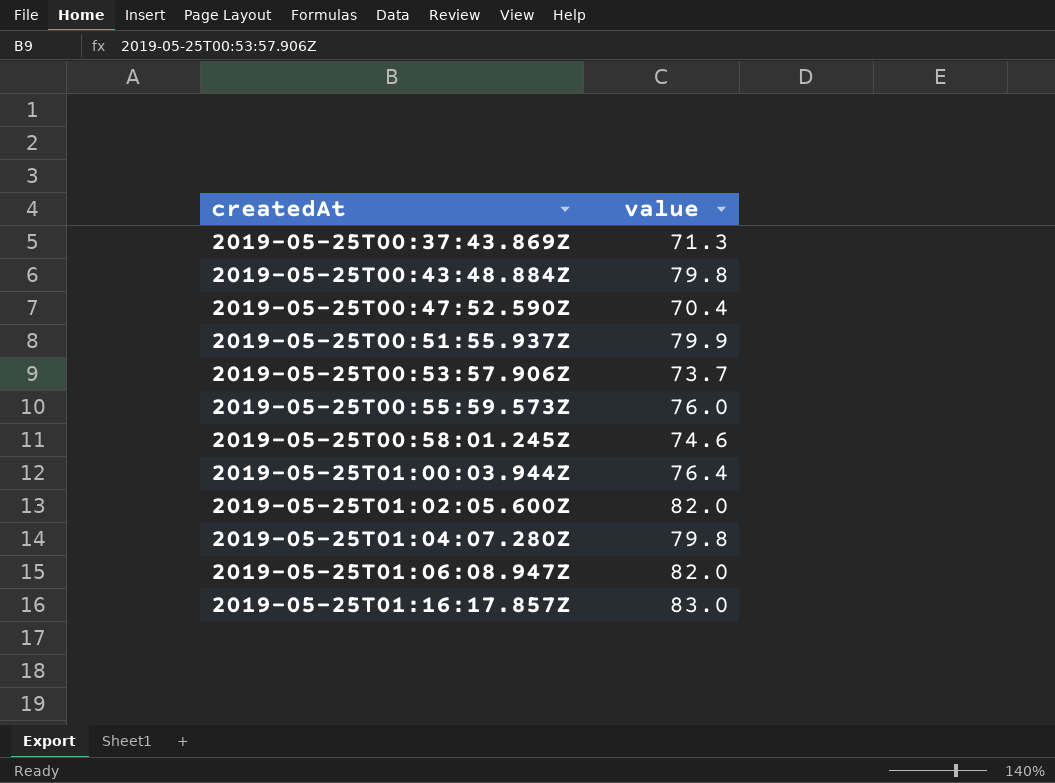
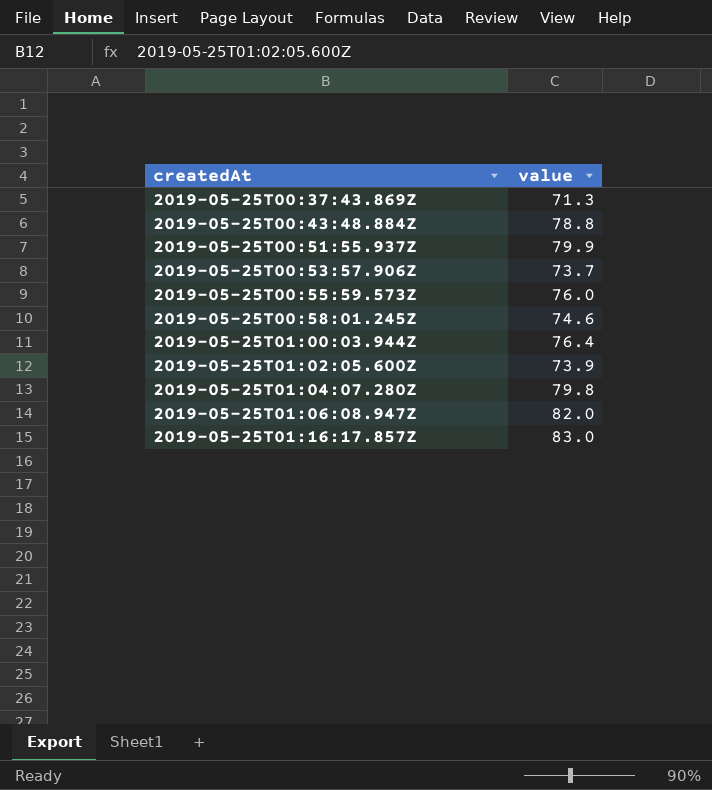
row 2019-05-25T00:47:52.590Z: 70.4 -> none
2019-05-25T00:43:48.884Z | value: 79.8 -> 78.8
2019-05-25T01:02:05.600Z | value: 82.0 -> 73.9

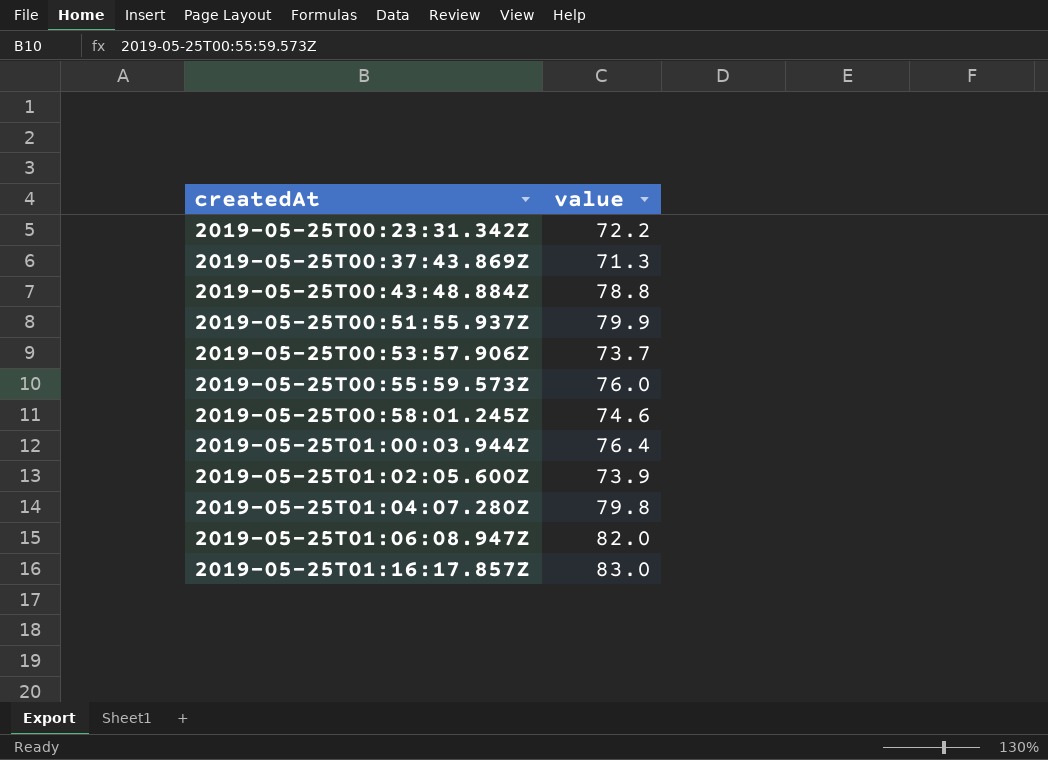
row 2019-05-25T00:23:31.342Z: none -> 72.2

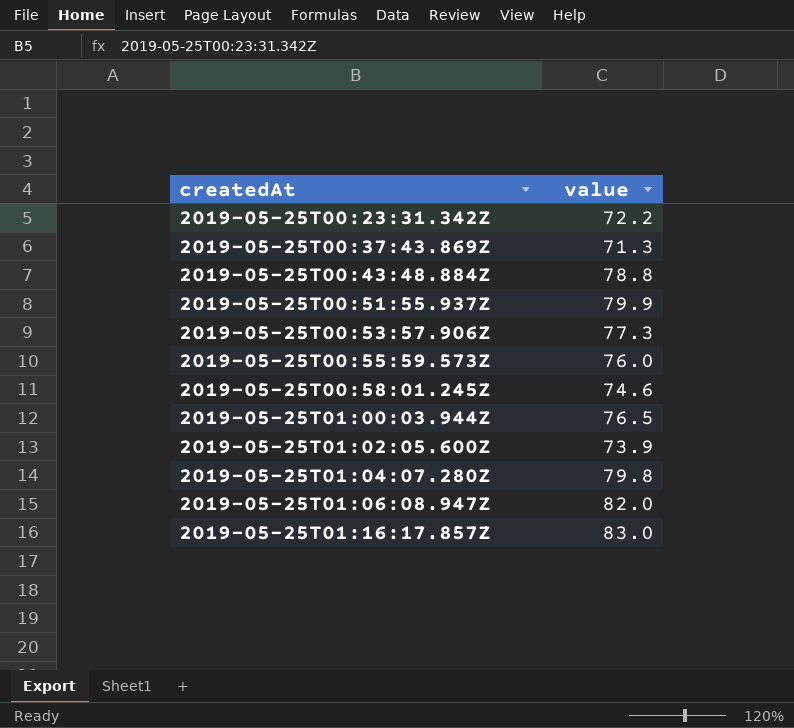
2019-05-25T00:53:57.906Z | value: 73.7 -> 77.3
2019-05-25T01:00:03.944Z | value: 76.4 -> 76.5

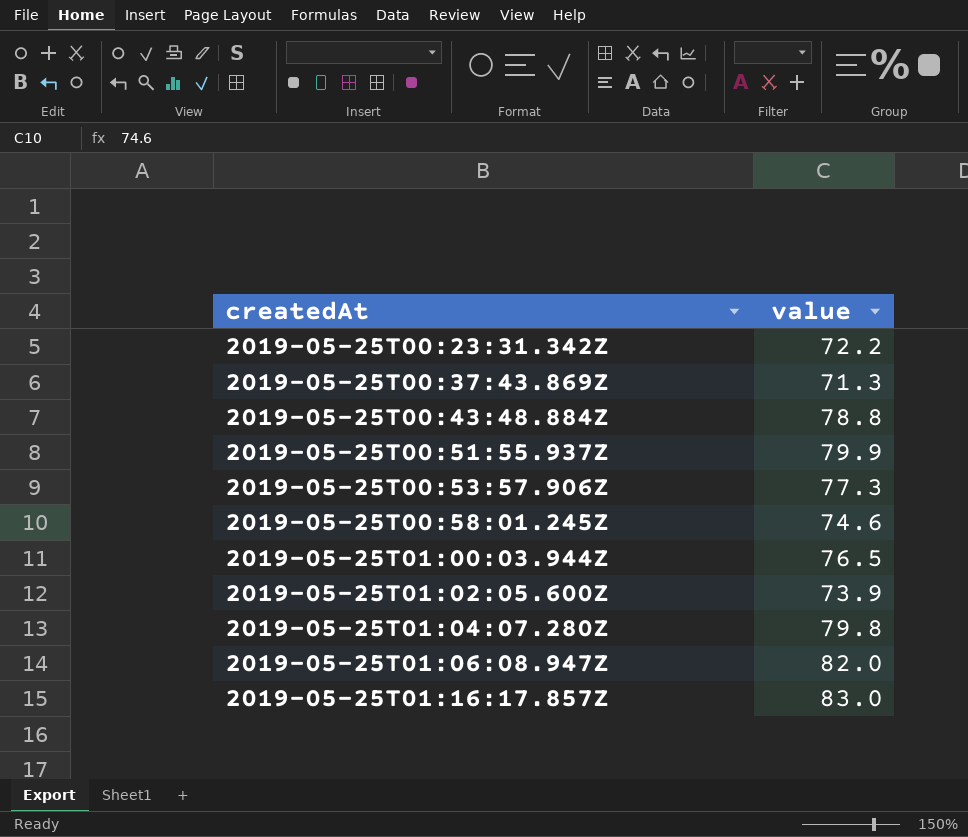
row 2019-05-25T00:55:59.573Z: 76.0 -> none

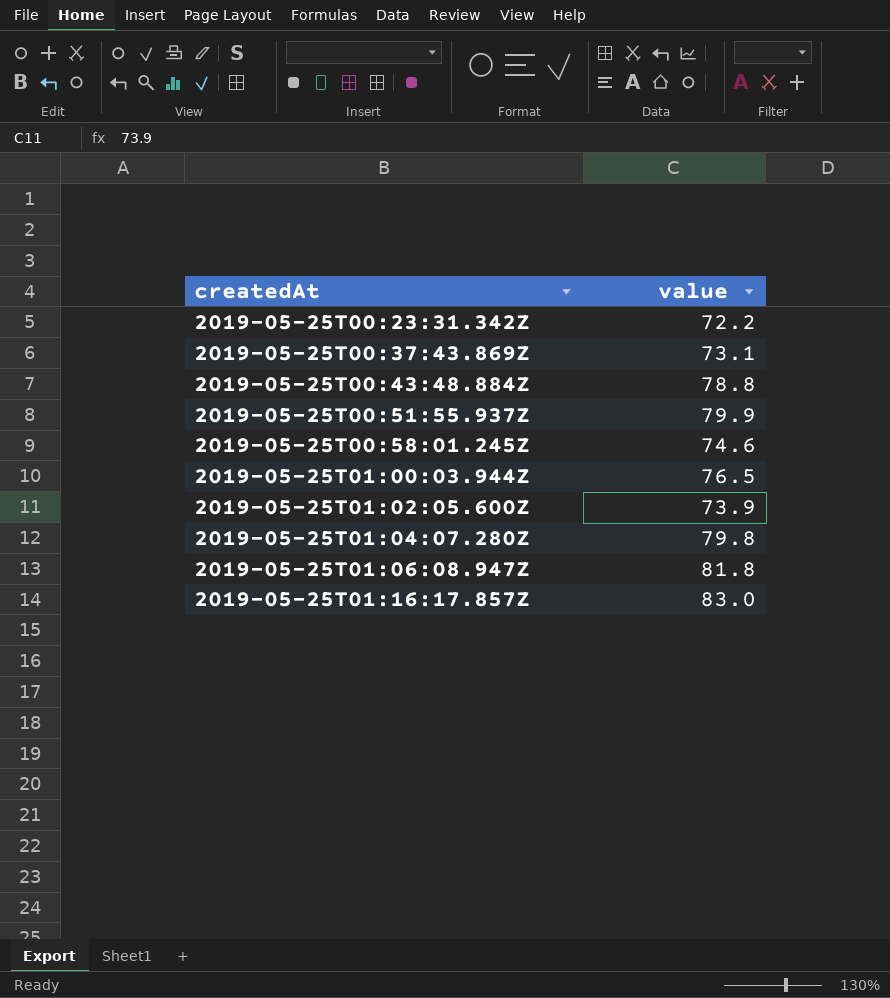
row 2019-05-25T00:53:57.906Z: 77.3 -> none
2019-05-25T00:37:43.869Z | value: 71.3 -> 73.1
2019-05-25T01:06:08.947Z | value: 82.0 -> 81.8

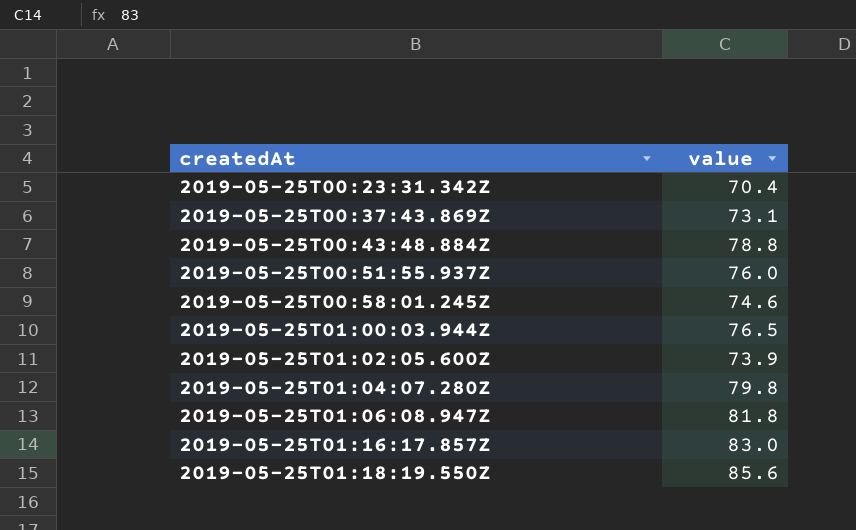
2019-05-25T00:23:31.342Z | value: 72.2 -> 70.4
2019-05-25T00:51:55.937Z | value: 79.9 -> 76.0
row 2019-05-25T01:18:19.550Z: none -> 85.6

